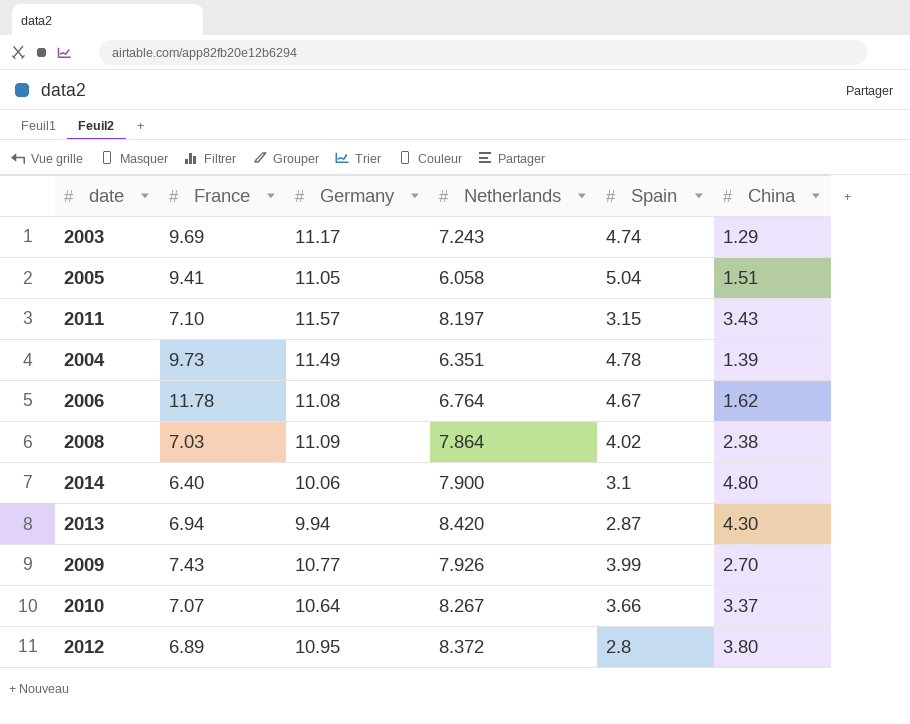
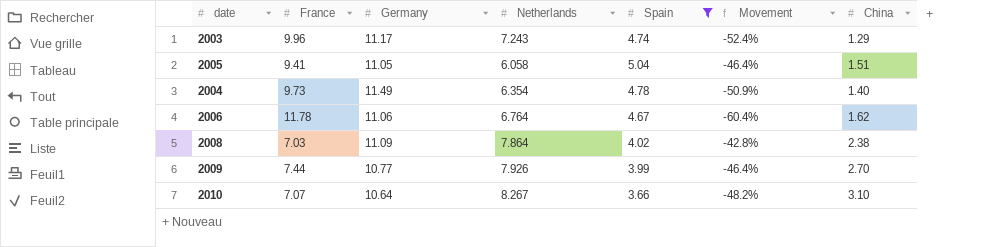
filter: none -> Spain >= 3.66
column Movement | formula: none -> ([Spain] - [France]) / [France]
2003 | France: 9.69 -> 9.96
2004 | Netherlands: 6.351 -> 6.354
2004 | China: 1.39 -> 1.40
2006 | Germany: 11.08 -> 11.06
2009 | France: 7.43 -> 7.44
2010 | China: 3.37 -> 3.10

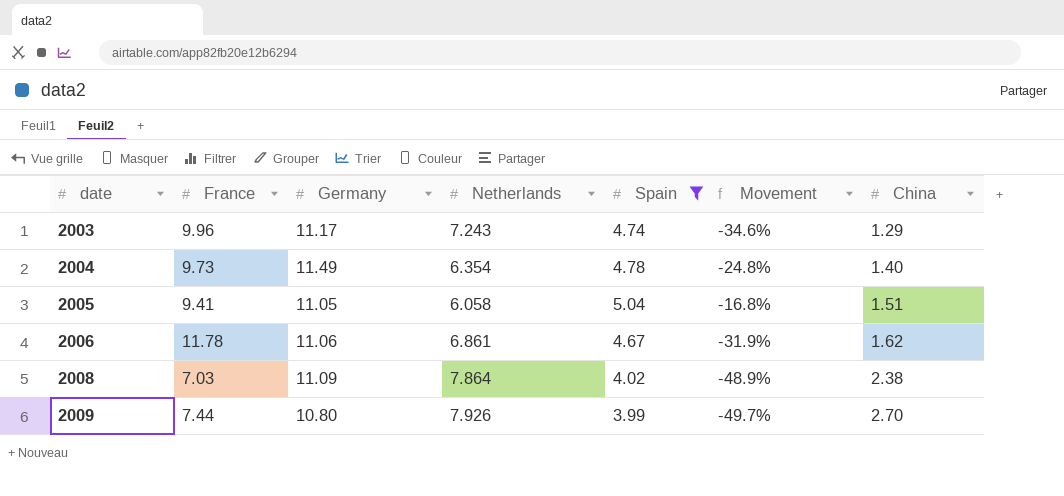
row order: none -> date ascending
column Movement | formula: ([Spain] - [France]) / [France] -> ([Spain] - [Netherlands]) / [Netherlands]
row 2010: 7.07 | 10.64 | 8.267 | 3.66 | -48.2% | 3.10 -> none
2006 | Netherlands: 6.764 -> 6.861
2009 | Germany: 10.77 -> 10.80

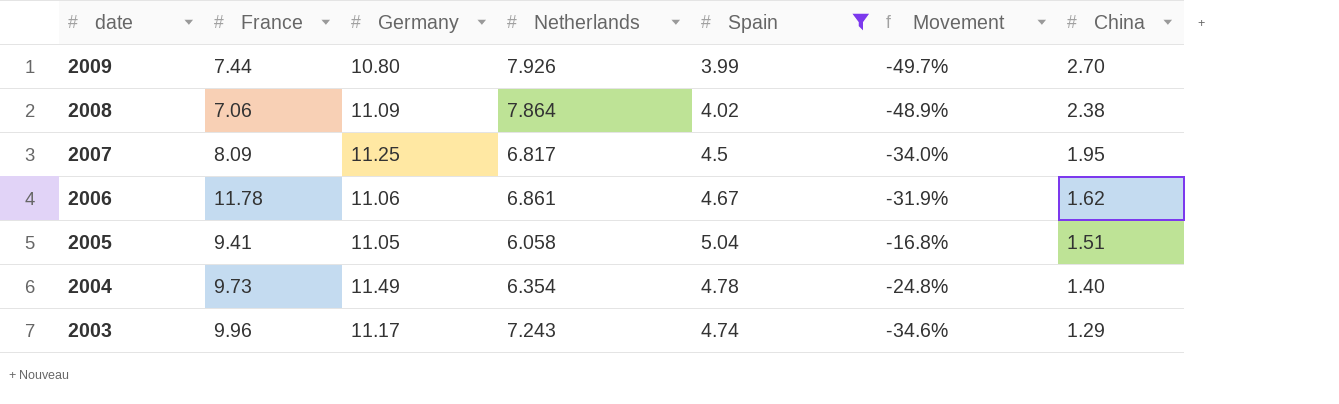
row order: date ascending -> date descending
2008 | France: 7.03 -> 7.06
row 2007: none -> 8.09 | 11.25 | 6.817 | 4.5 | -34.0% | 1.95

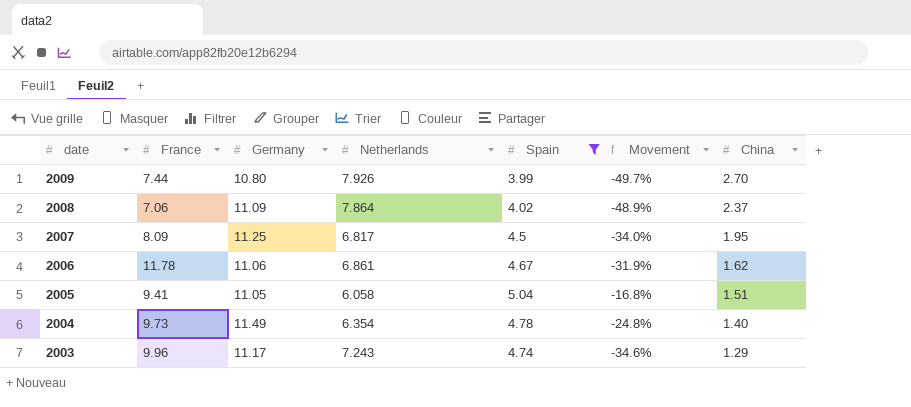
2008 | China: 2.38 -> 2.37

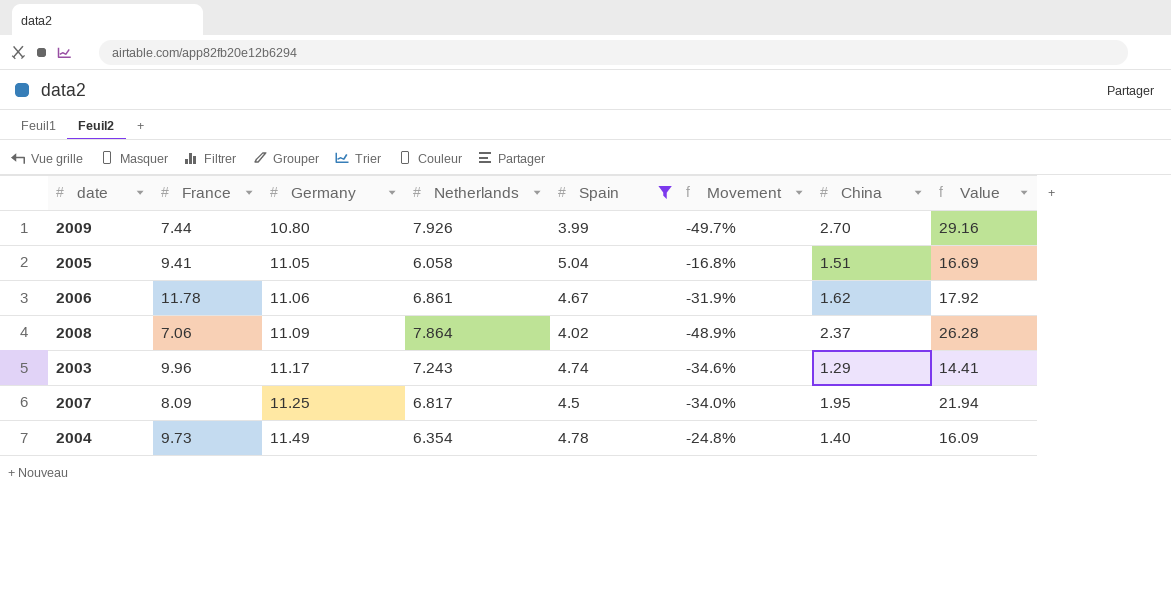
row order: date descending -> Germany ascending
column Value | formula: none -> [Germany] * [China]

